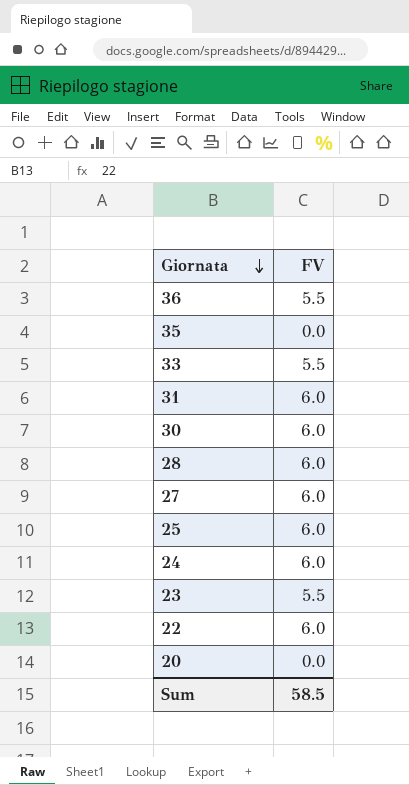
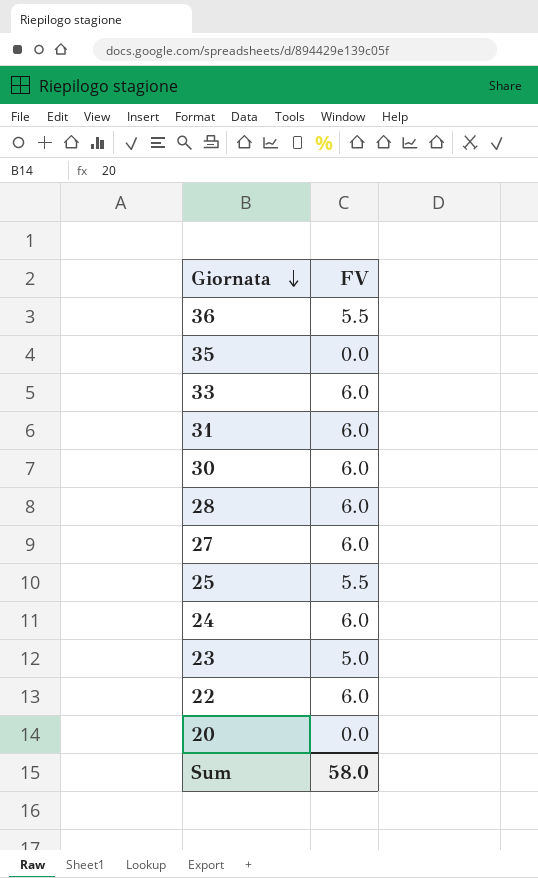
33 | FV: 5.5 -> 6.0
25 | FV: 6.0 -> 5.5
23 | FV: 5.5 -> 5.0
Sum | FV: 58.5 -> 58.0

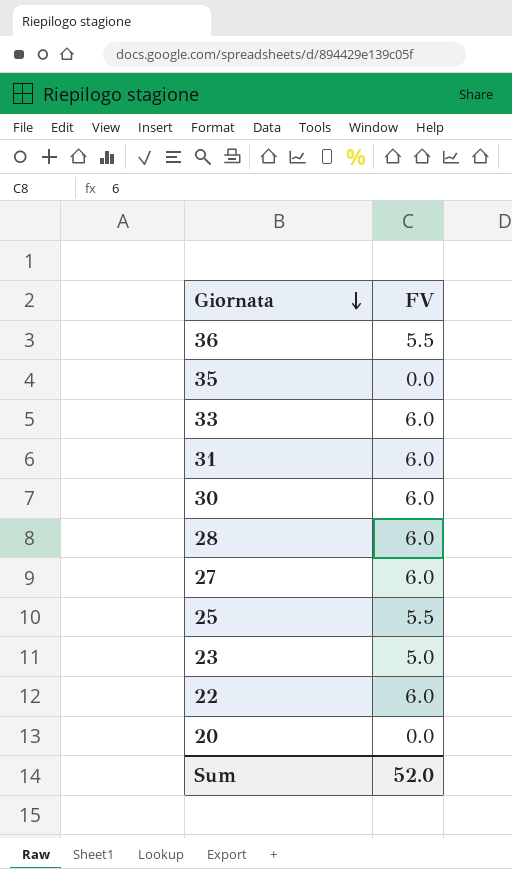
row 24: 6.0 -> none
Sum | FV: 58.0 -> 52.0

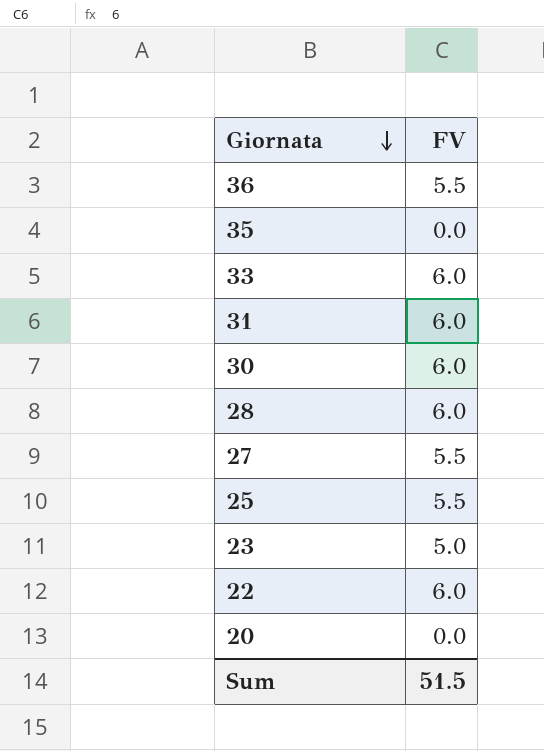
27 | FV: 6.0 -> 5.5
Sum | FV: 52.0 -> 51.5

